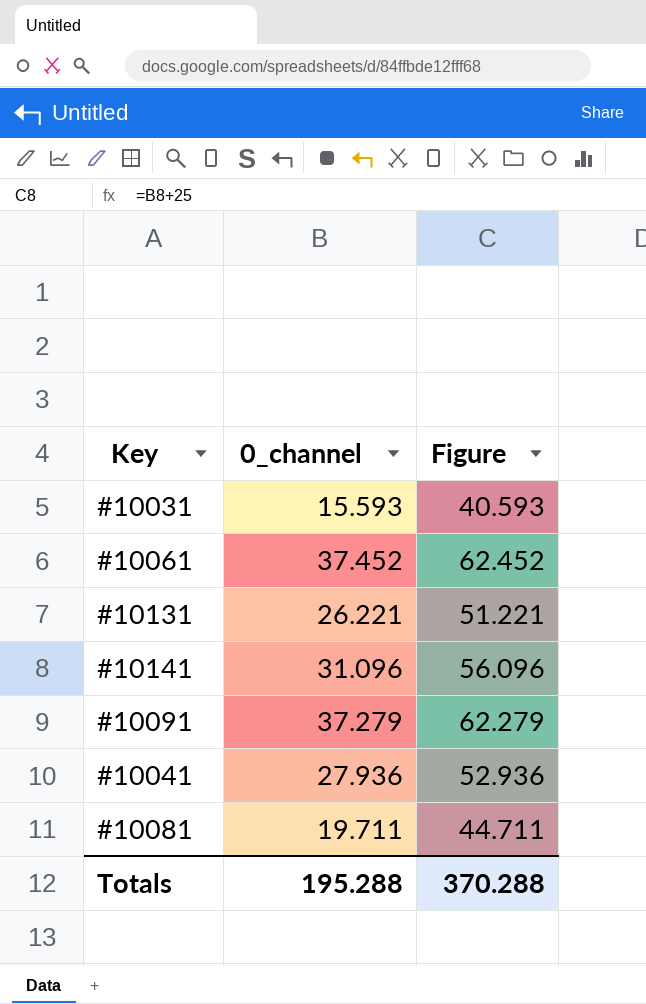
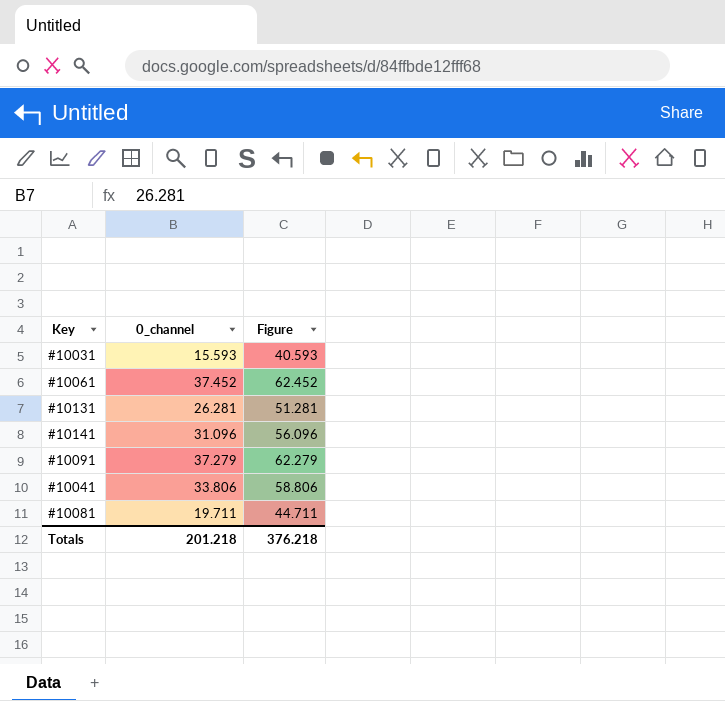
#10131 | 0_channel: 26.221 -> 26.281
#10131 | Figure: 51.221 -> 51.281
#10041 | 0_channel: 27.936 -> 33.806
#10041 | Figure: 52.936 -> 58.806
Totals | 0_channel: 195.288 -> 201.218
Totals | Figure: 370.288 -> 376.218

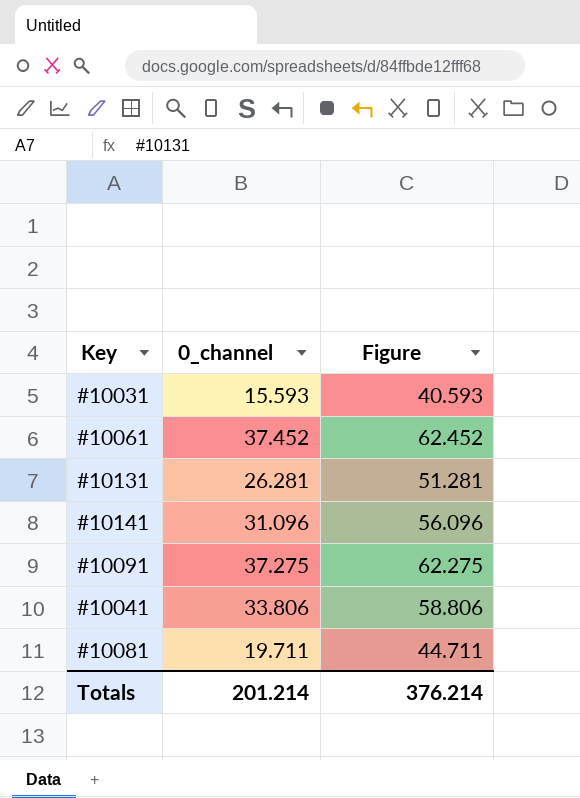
#10091 | 0_channel: 37.279 -> 37.275
#10091 | Figure: 62.279 -> 62.275
Totals | 0_channel: 201.218 -> 201.214
Totals | Figure: 376.218 -> 376.214

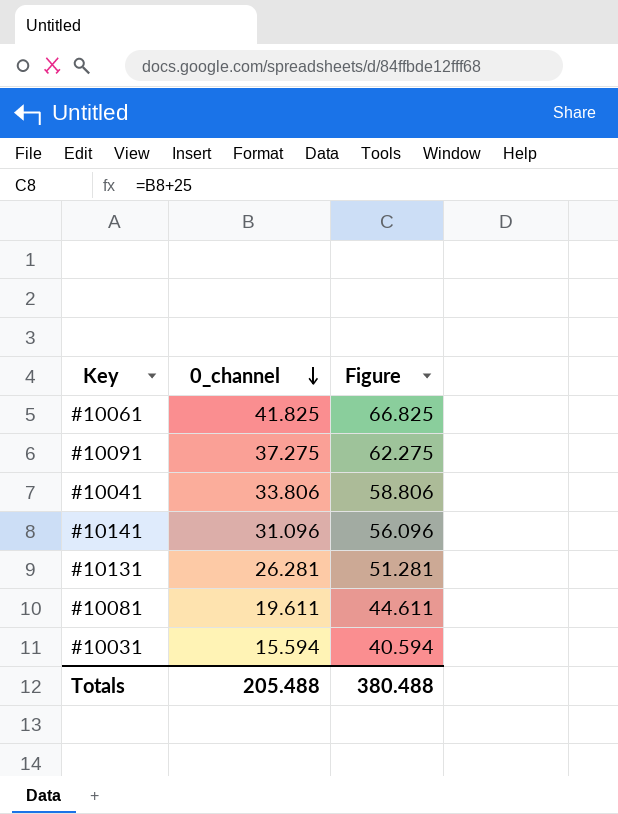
row order: none -> 0_channel descending
#10061 | 0_channel: 37.452 -> 41.825
#10061 | Figure: 62.452 -> 66.825
#10081 | 0_channel: 19.711 -> 19.611
#10081 | Figure: 44.711 -> 44.611
#10031 | 0_channel: 15.593 -> 15.594
#10031 | Figure: 40.593 -> 40.594
Totals | 0_channel: 201.214 -> 205.488
Totals | Figure: 376.214 -> 380.488

